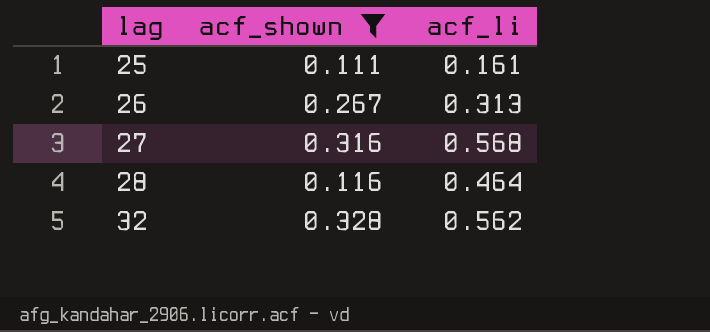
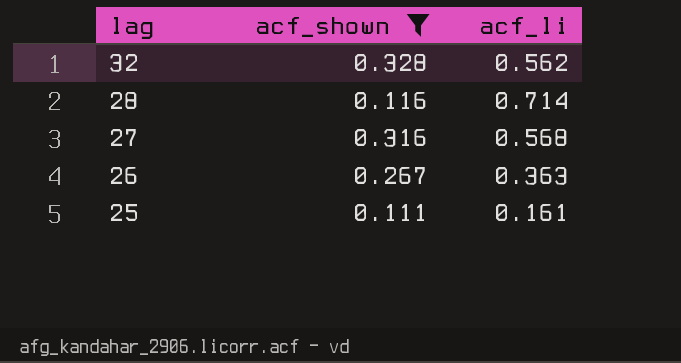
row order: lag ascending -> lag descending
28 | acf_li: 0.464 -> 0.714
26 | acf_li: 0.313 -> 0.363

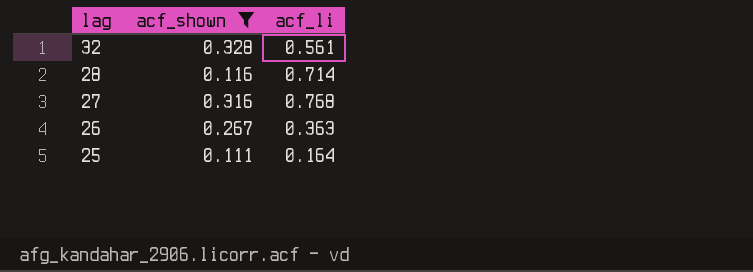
32 | acf_li: 0.562 -> 0.561
27 | acf_li: 0.568 -> 0.768
25 | acf_li: 0.161 -> 0.164

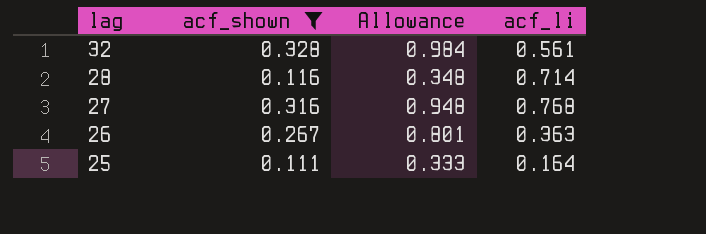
column Allowance | formula: none -> [acf_shown] * 3

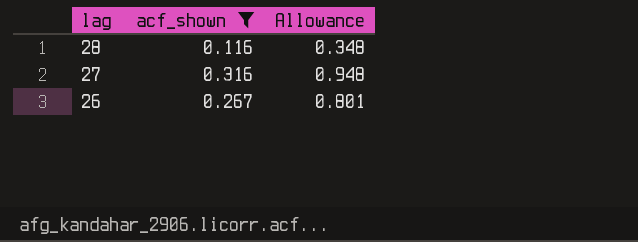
column acf_li | position: 4 -> none
row 32: 0.328 | 0.984 | 0.561 -> none
row 25: 0.111 | 0.333 | 0.164 -> none

